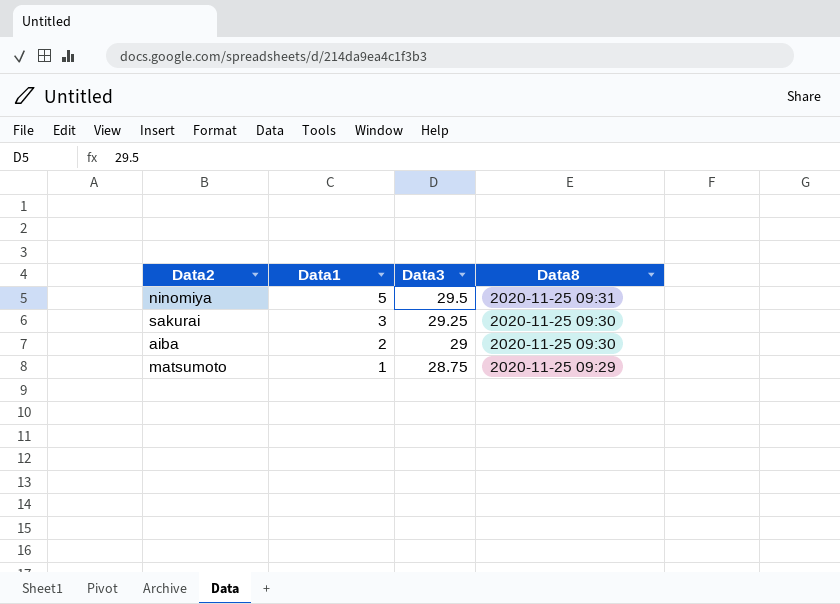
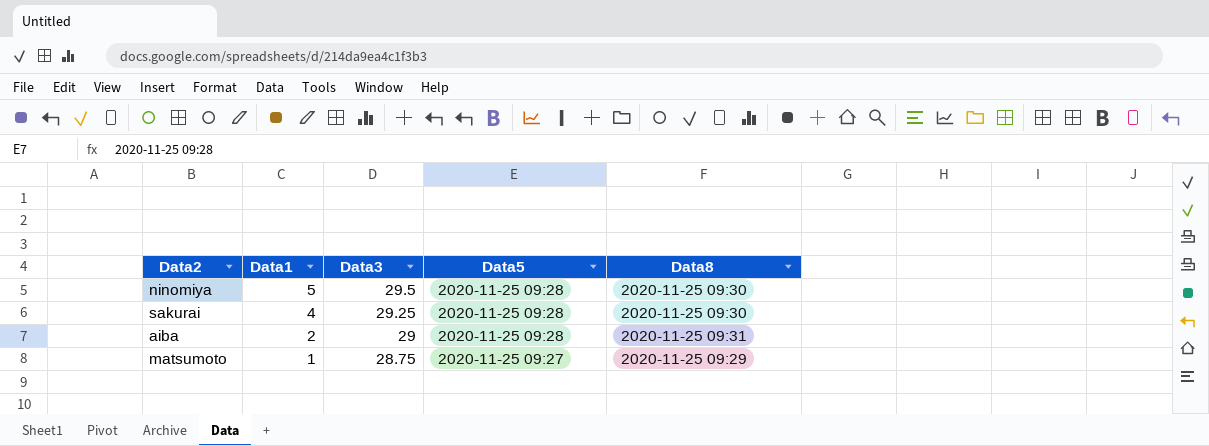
column Data5 | position: none -> 4
ninomiya | Data8: 2020-11-25 09:31 -> 2020-11-25 09:30
sakurai | Data1: 3 -> 4
aiba | Data8: 2020-11-25 09:30 -> 2020-11-25 09:31

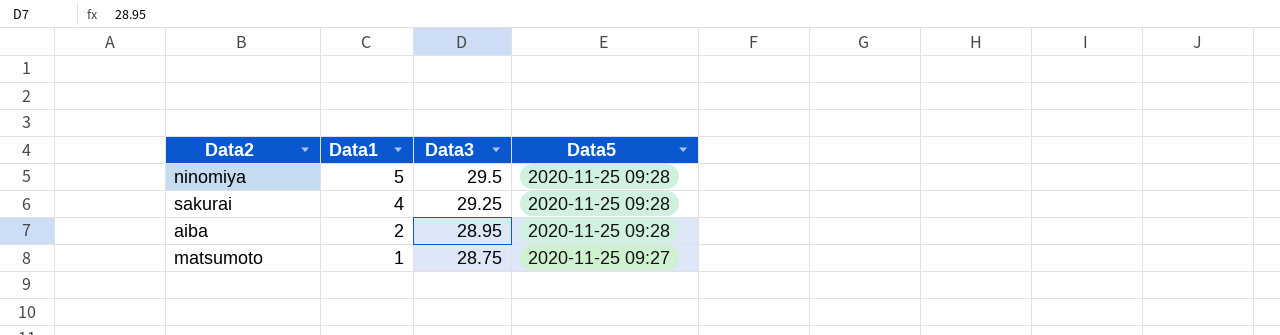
column Data8 | position: 5 -> none
aiba | Data3: 29 -> 28.95

